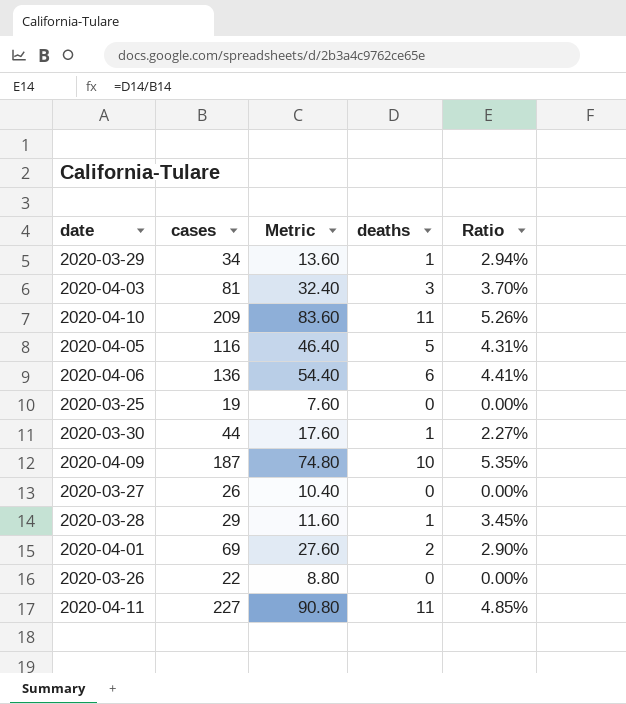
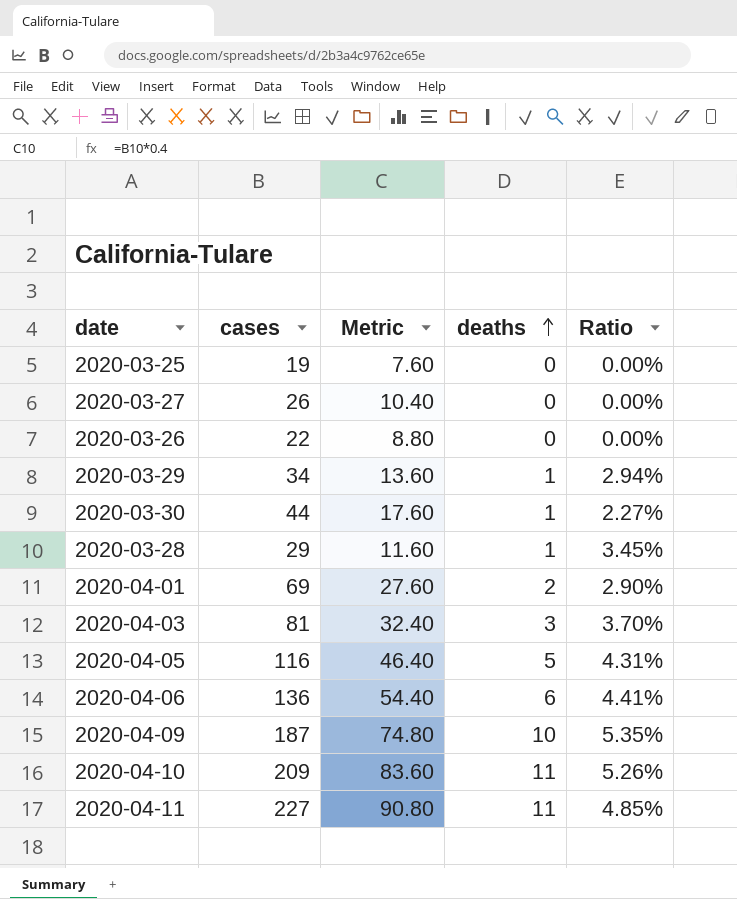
row order: none -> deaths ascending

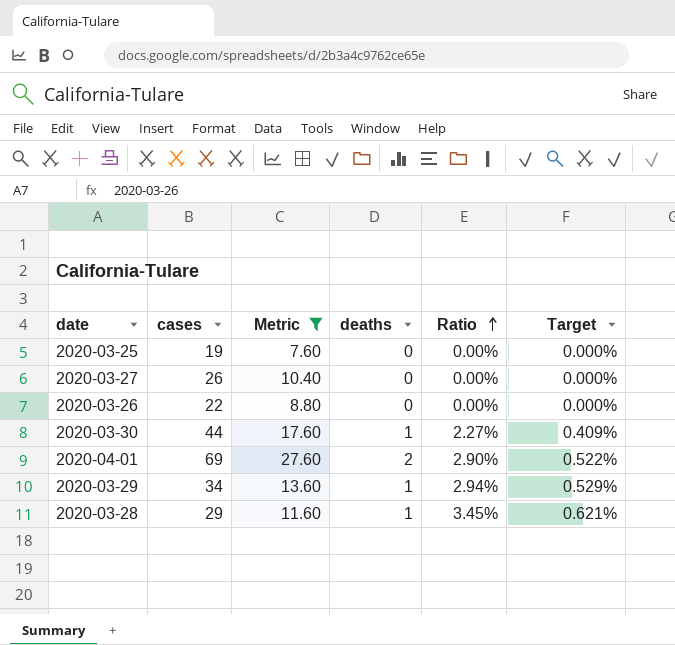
filter: none -> Metric <= 27.60
row order: deaths ascending -> Ratio ascending
column Target | formula: none -> [Ratio] * 0.18

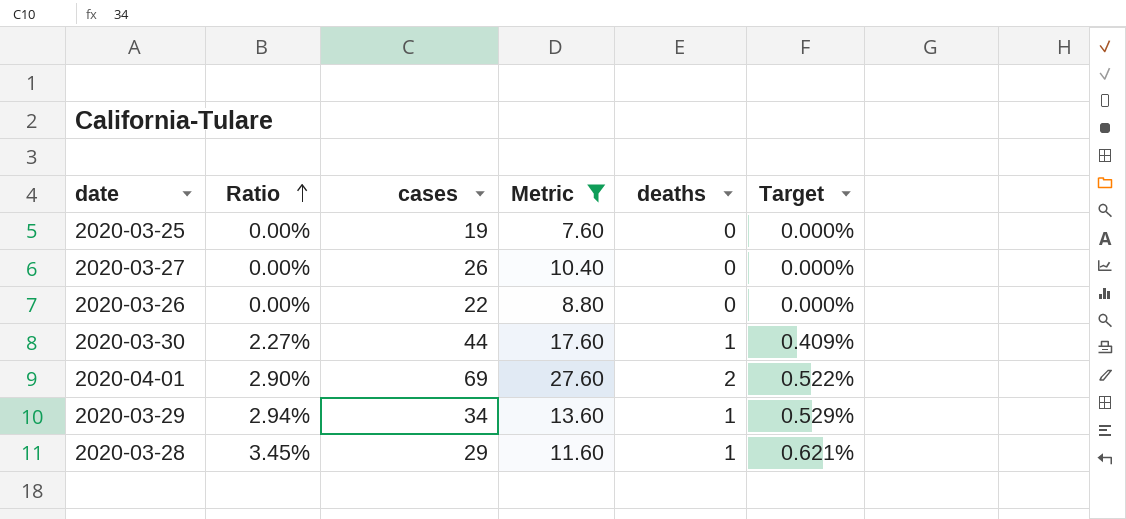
column Ratio | position: 5 -> 2

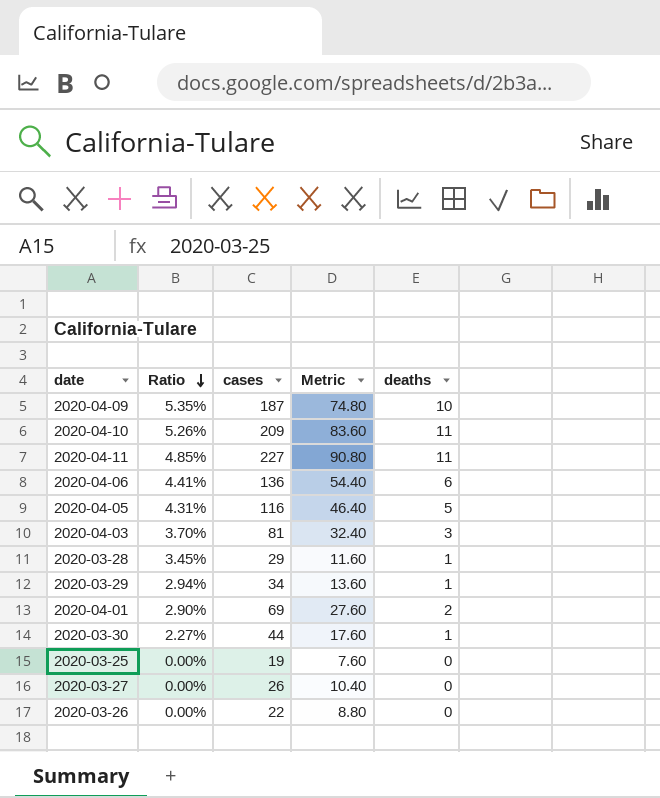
filter: Metric <= 27.60 -> none
row order: Ratio ascending -> Ratio descending
column Target | formula: [Ratio] * 0.18 -> none

